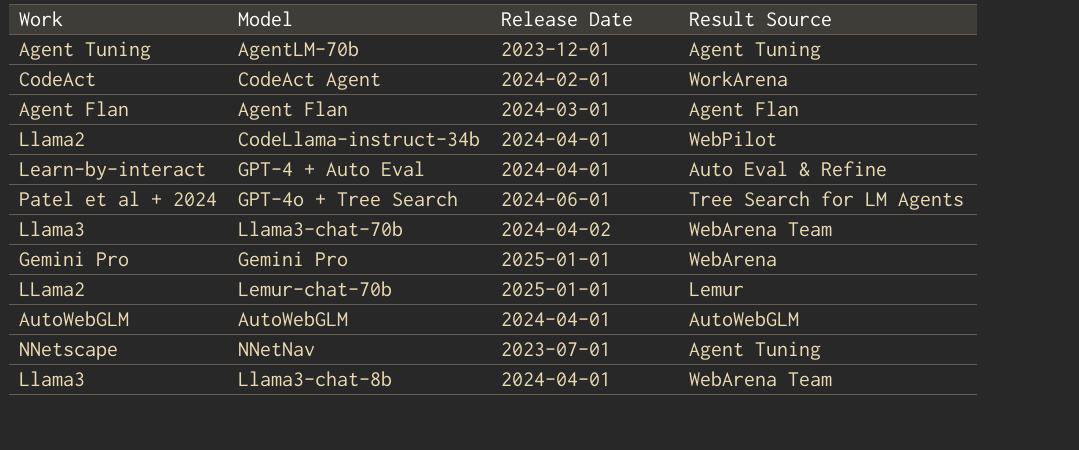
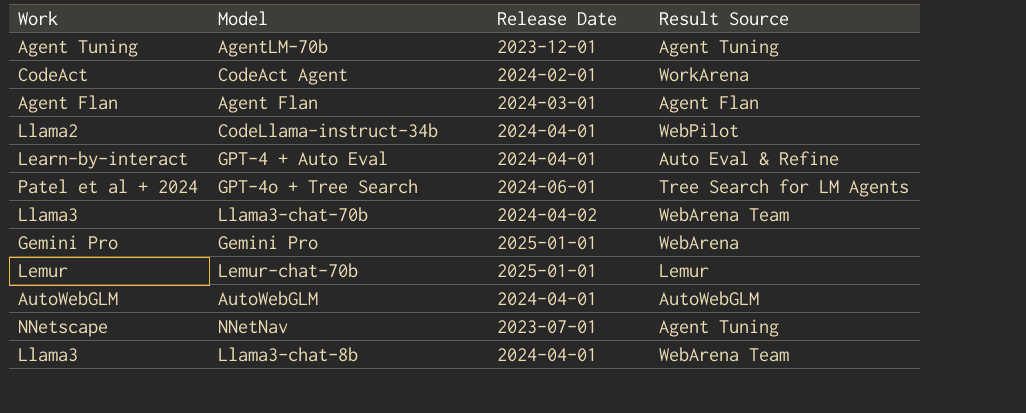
Lemur-chat-70b | Work: LLama2 -> Lemur

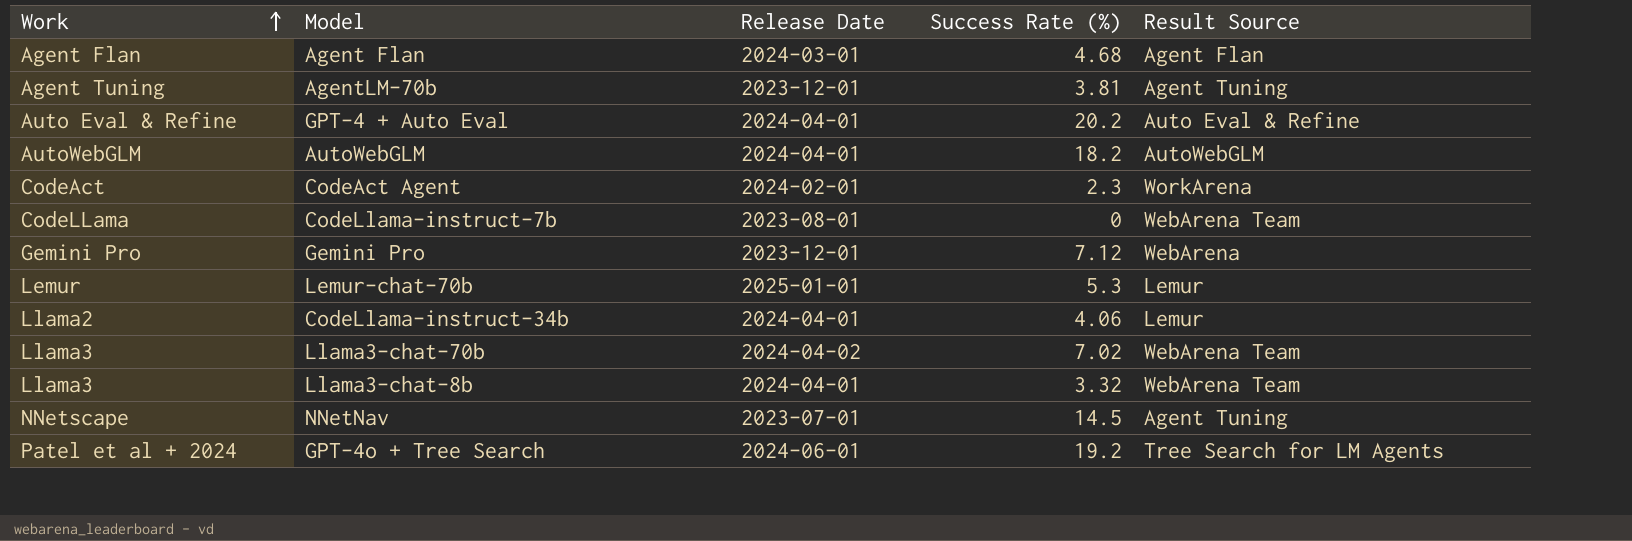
row order: none -> Work ascending
column Success Rate (%) | position: none -> 4
GPT-4 + Auto Eval | Work: Learn-by-interact -> Auto Eval & Refine
row CodeLlama-instruct-7b: none -> CodeLLama | 2023-08-01 | 0 | WebArena Team
Gemini Pro | Release Date: 2025-01-01 -> 2023-12-01
CodeLlama-instruct-34b | Result Source: WebPilot -> Lemur

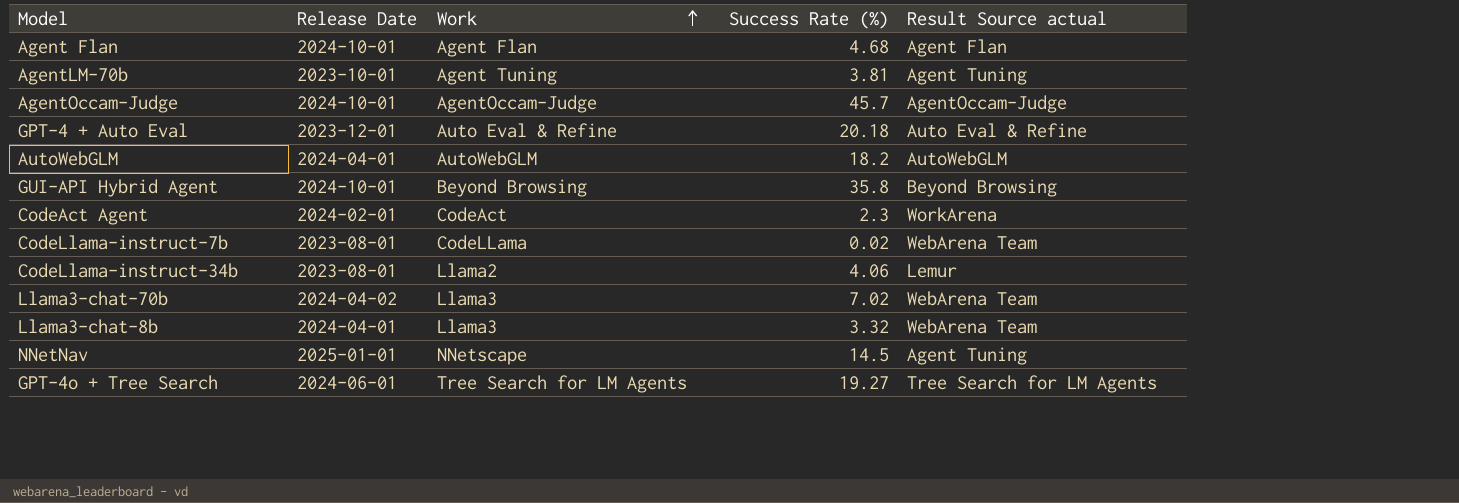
column Work | position: 1 -> 3
column name: Result Source -> Result Source actual
row Gemini Pro: Gemini Pro | 2023-12-01 | 7.12 | WebArena -> none
row Lemur-chat-70b: Lemur | 2025-01-01 | 5.3 | Lemur -> none
Agent Flan | Release Date: 2024-03-01 -> 2024-10-01
AgentLM-70b | Release Date: 2023-12-01 -> 2023-10-01
row AgentOccam-Judge: none -> 2024-10-01 | AgentOccam-Judge | 45.7 | AgentOccam-Judge
GPT-4 + Auto Eval | Release Date: 2024-04-01 -> 2023-12-01
GPT-4 + Auto Eval | Success Rate (%): 20.2 -> 20.18
row GUI-API Hybrid Agent: none -> 2024-10-01 | Beyond Browsing | 35.8 | Beyond Browsing
CodeLlama-instruct-7b | Success Rate (%): 0 -> 0.02
CodeLlama-instruct-34b | Release Date: 2024-04-01 -> 2023-08-01
NNetNav | Release Date: 2023-07-01 -> 2025-01-01
GPT-4o + Tree Search | Work: Patel et al + 2024 -> Tree Search for LM Agents
GPT-4o + Tree Search | Success Rate (%): 19.2 -> 19.27

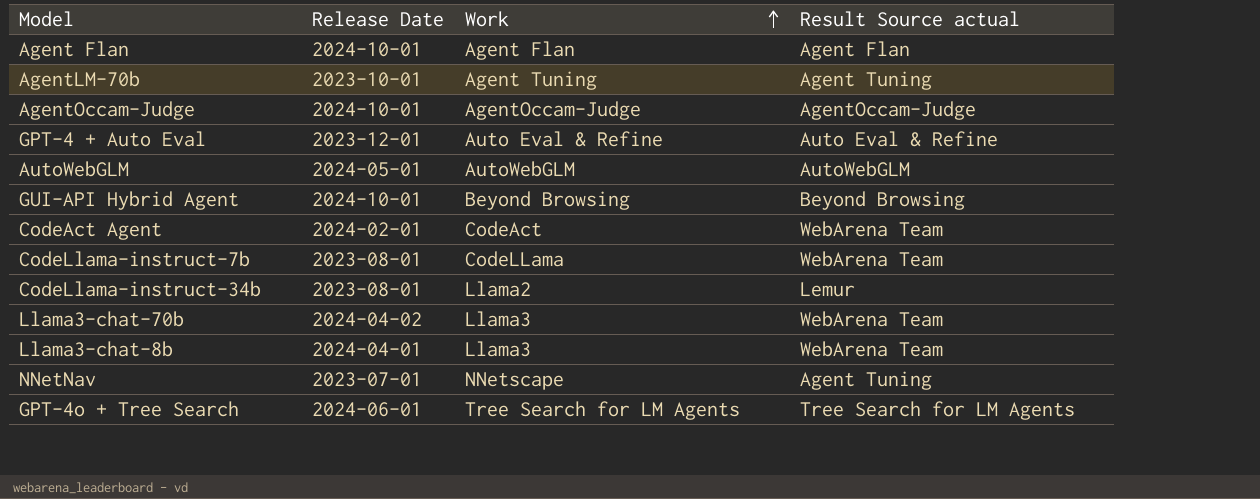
column Success Rate (%) | position: 4 -> none
AutoWebGLM | Release Date: 2024-04-01 -> 2024-05-01
CodeAct Agent | Result Source actual: WorkArena -> WebArena Team
NNetNav | Release Date: 2025-01-01 -> 2023-07-01

